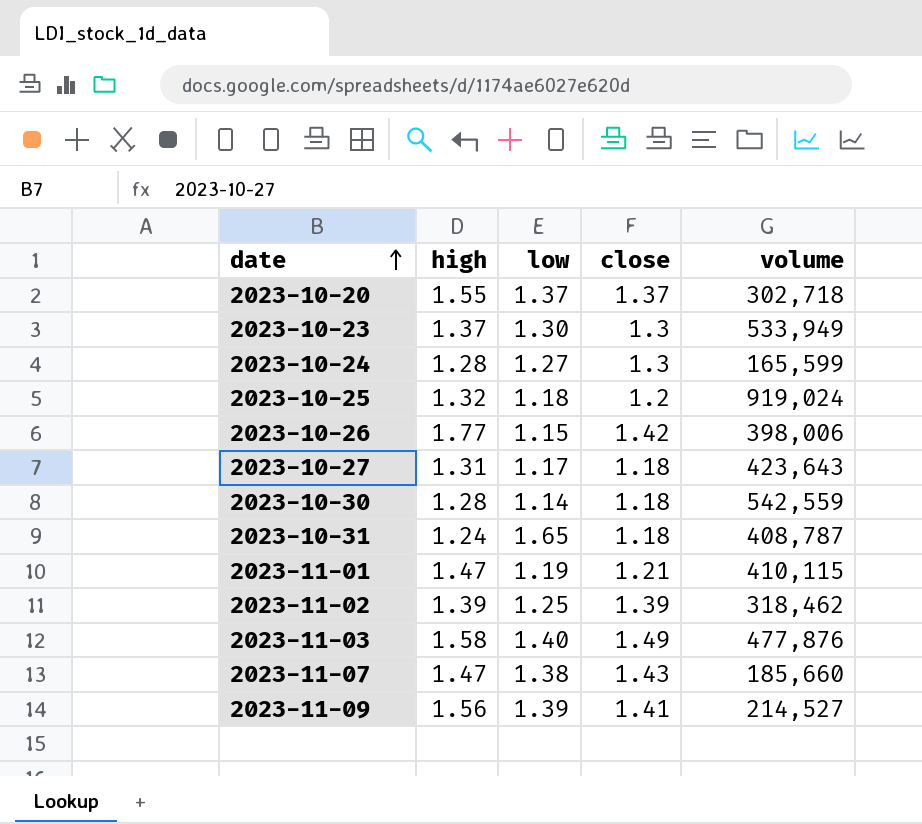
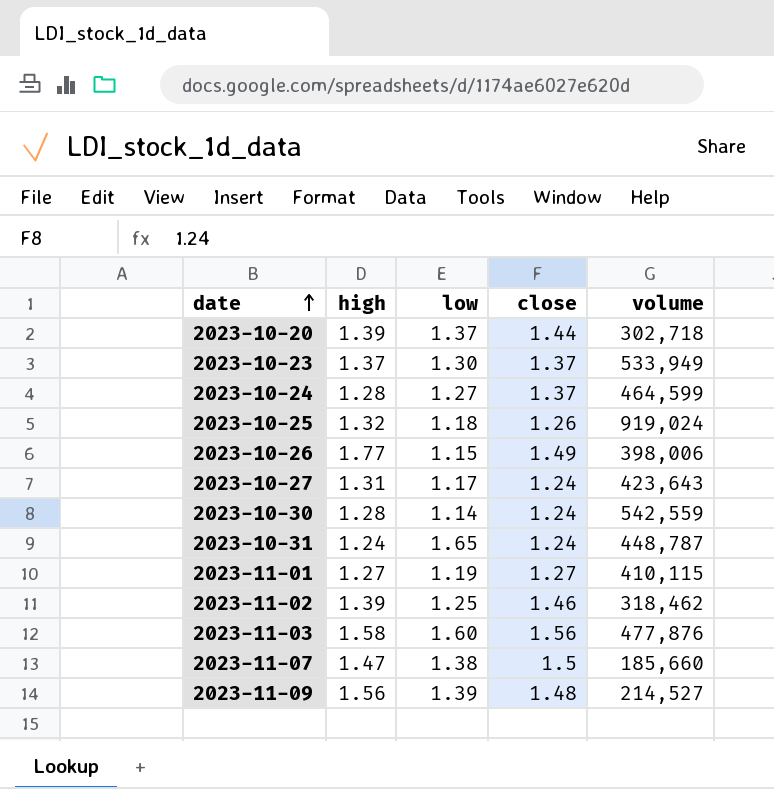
2023-10-20 | high: 1.55 -> 1.39
2023-10-20 | close: 1.37 -> 1.44
2023-10-23 | close: 1.3 -> 1.37
2023-10-24 | close: 1.3 -> 1.37
2023-10-24 | volume: 165,599 -> 464,599
2023-10-25 | close: 1.2 -> 1.26
2023-10-26 | close: 1.42 -> 1.49
2023-10-27 | close: 1.18 -> 1.24
2023-10-30 | close: 1.18 -> 1.24
2023-10-31 | close: 1.18 -> 1.24
2023-10-31 | volume: 408,787 -> 448,787
2023-11-01 | high: 1.47 -> 1.27
2023-11-01 | close: 1.21 -> 1.27
2023-11-02 | close: 1.39 -> 1.46
2023-11-03 | low: 1.40 -> 1.60
2023-11-03 | close: 1.49 -> 1.56
2023-11-07 | close: 1.43 -> 1.5
2023-11-09 | close: 1.41 -> 1.48

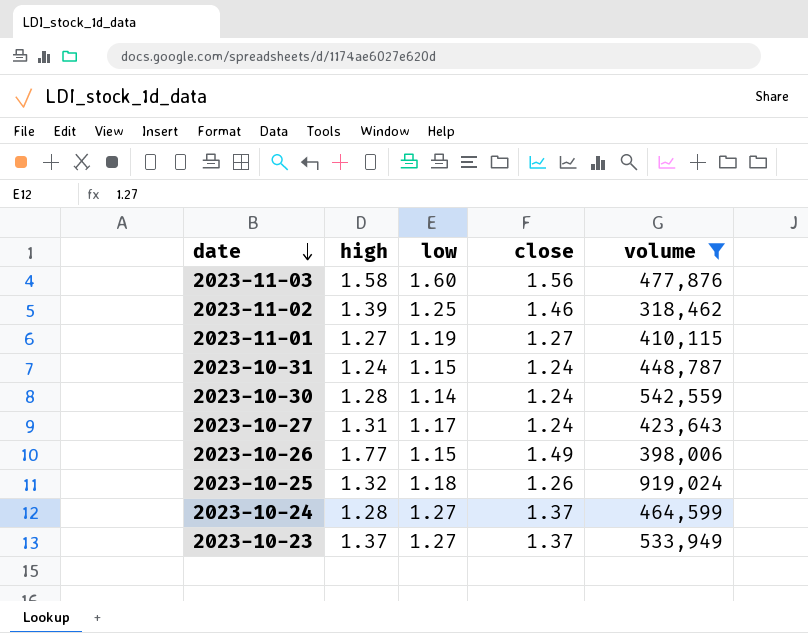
filter: none -> volume >= 318,462
row order: date ascending -> date descending
2023-10-31 | low: 1.65 -> 1.15
2023-10-23 | low: 1.30 -> 1.27

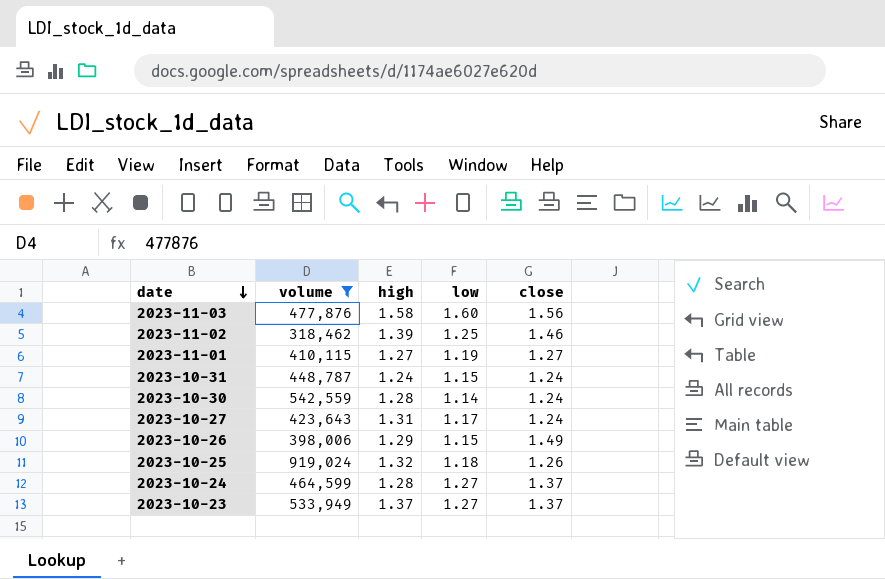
column volume | position: 5 -> 2
2023-10-26 | high: 1.77 -> 1.29

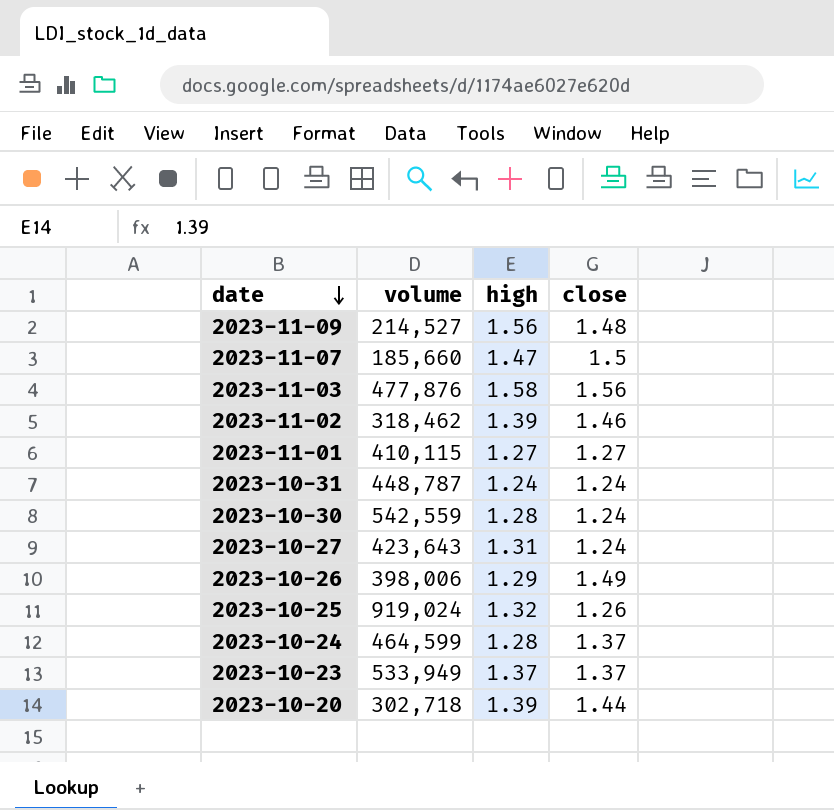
filter: volume >= 318,462 -> none
column low | position: 4 -> none

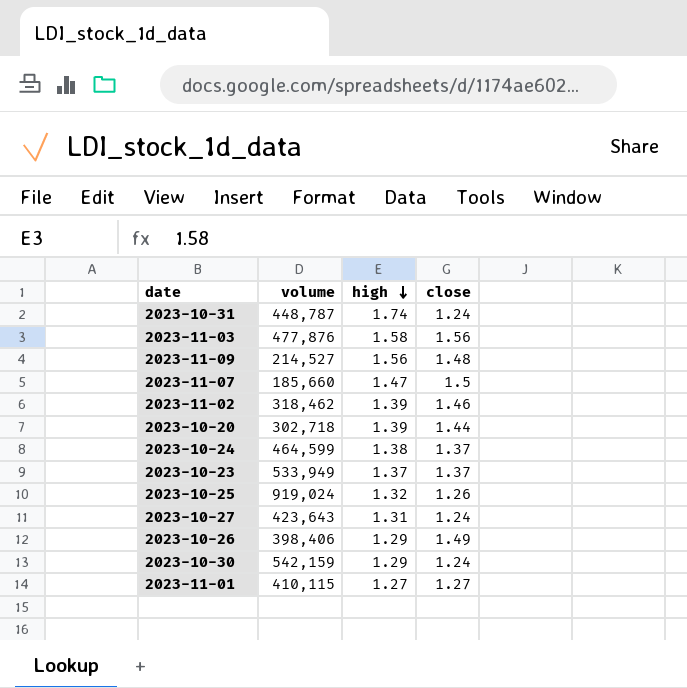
row order: date descending -> high descending
2023-10-31 | high: 1.24 -> 1.74
2023-10-24 | high: 1.28 -> 1.38
2023-10-26 | volume: 398,006 -> 398,406
2023-10-30 | volume: 542,559 -> 542,159
2023-10-30 | high: 1.28 -> 1.29

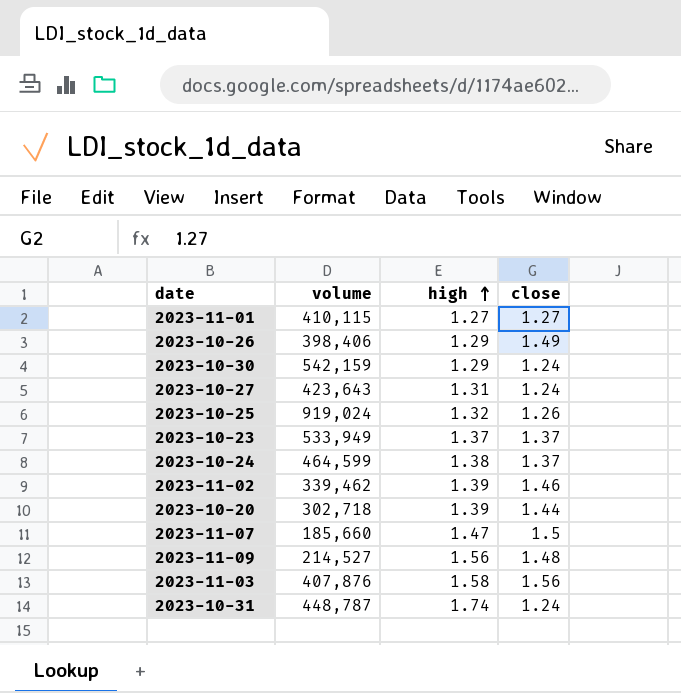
row order: high descending -> high ascending
2023-11-02 | volume: 318,462 -> 339,462
2023-11-03 | volume: 477,876 -> 407,876

